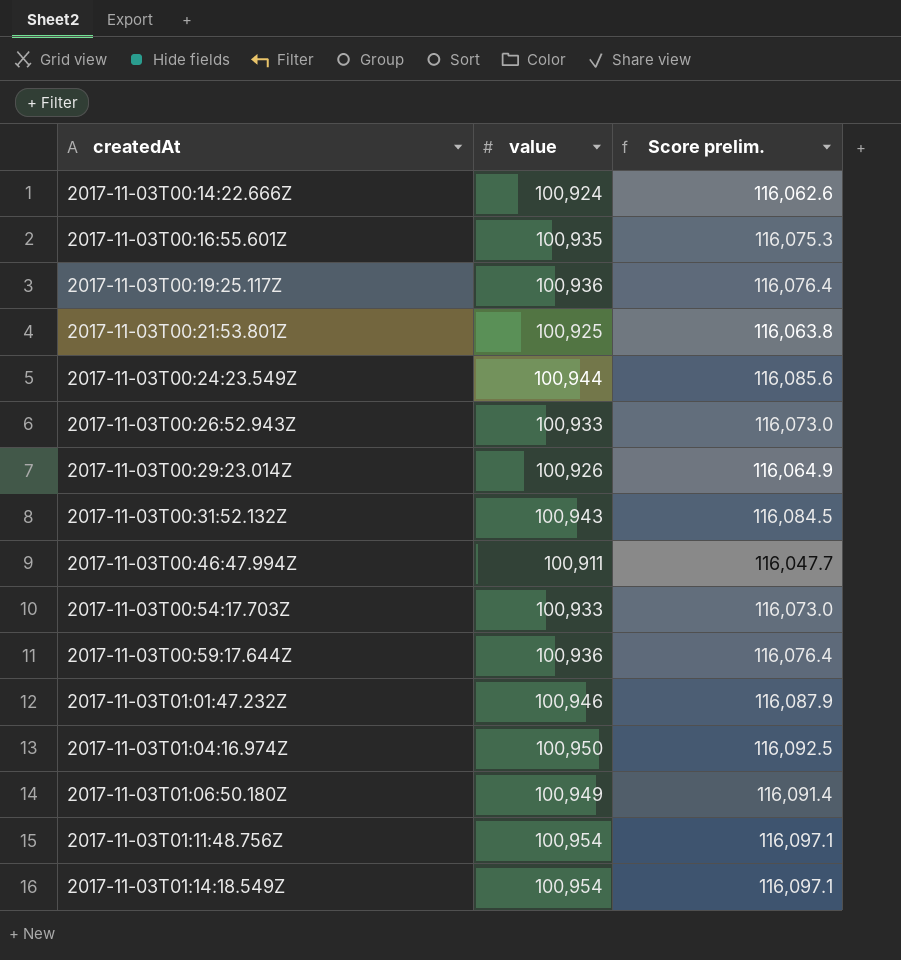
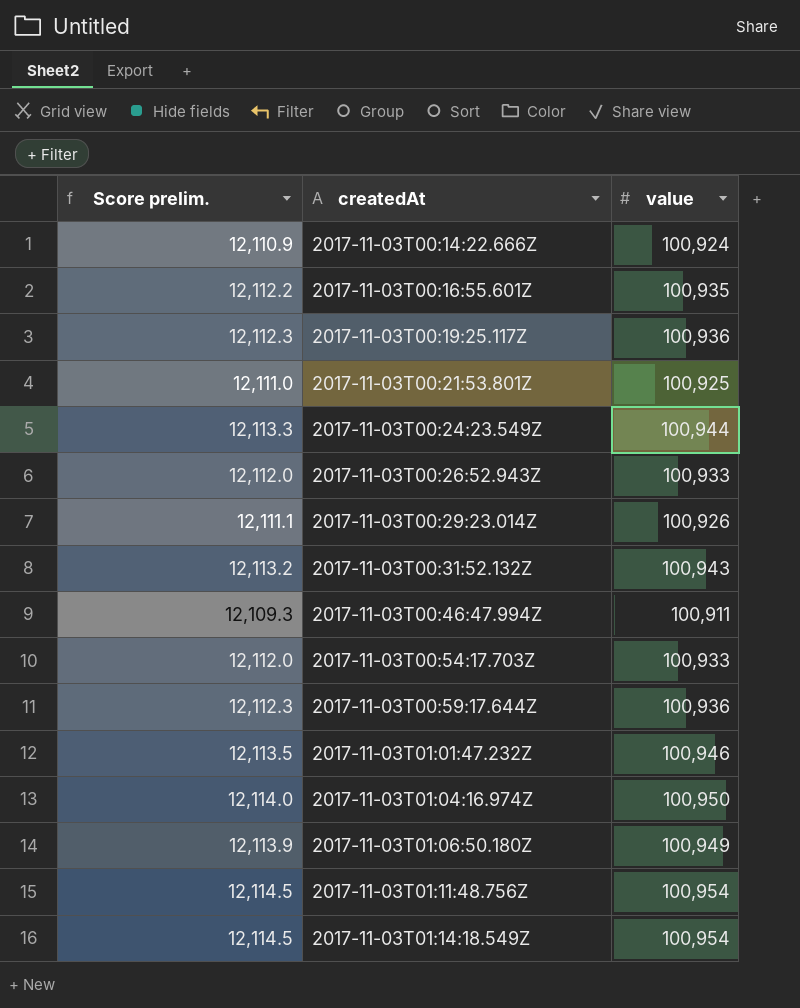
column Score prelim. | formula: [value] * 1.15 -> [value] * 0.12
column Score prelim. | position: 3 -> 1

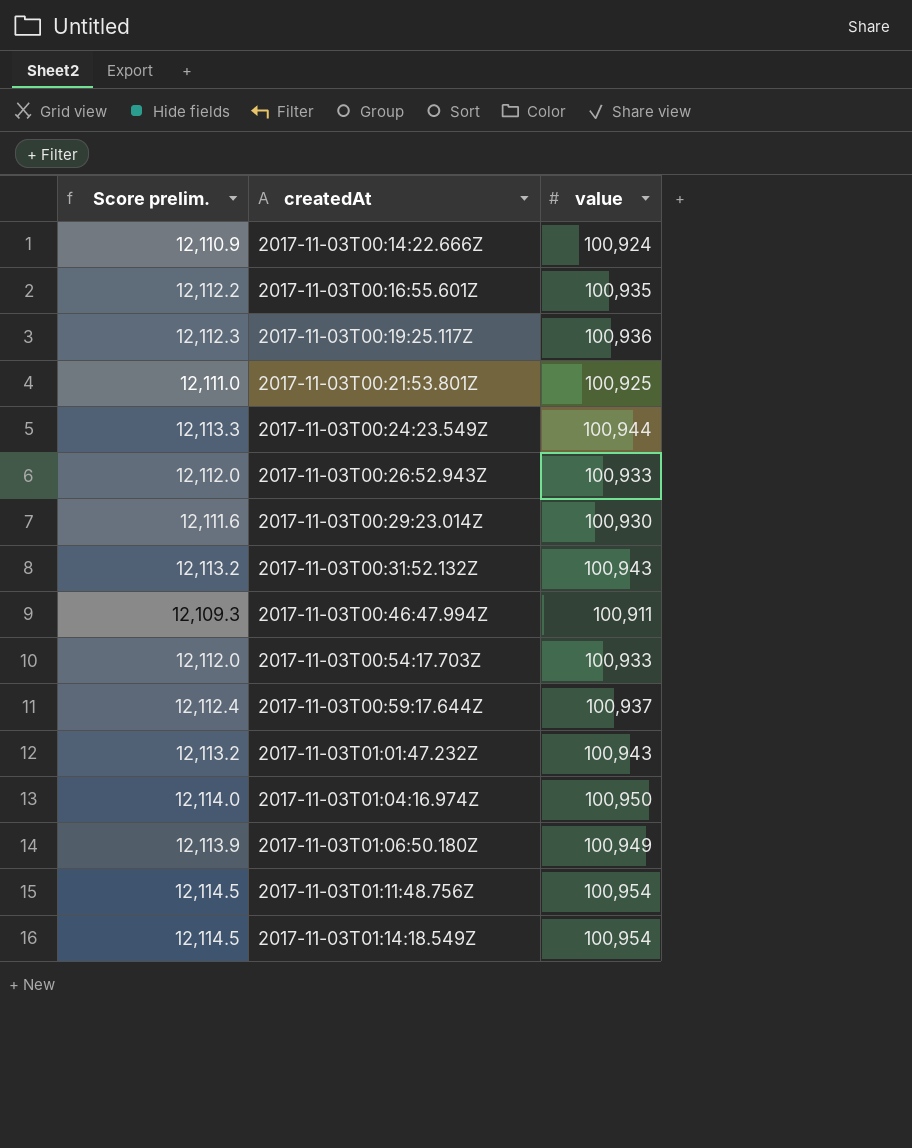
2017-11-03T00:29:23.014Z | Score prelim.: 12,111.1 -> 12,111.6
2017-11-03T00:29:23.014Z | value: 100,926 -> 100,930
2017-11-03T00:59:17.644Z | Score prelim.: 12,112.3 -> 12,112.4
2017-11-03T00:59:17.644Z | value: 100,936 -> 100,937
2017-11-03T01:01:47.232Z | Score prelim.: 12,113.5 -> 12,113.2
2017-11-03T01:01:47.232Z | value: 100,946 -> 100,943

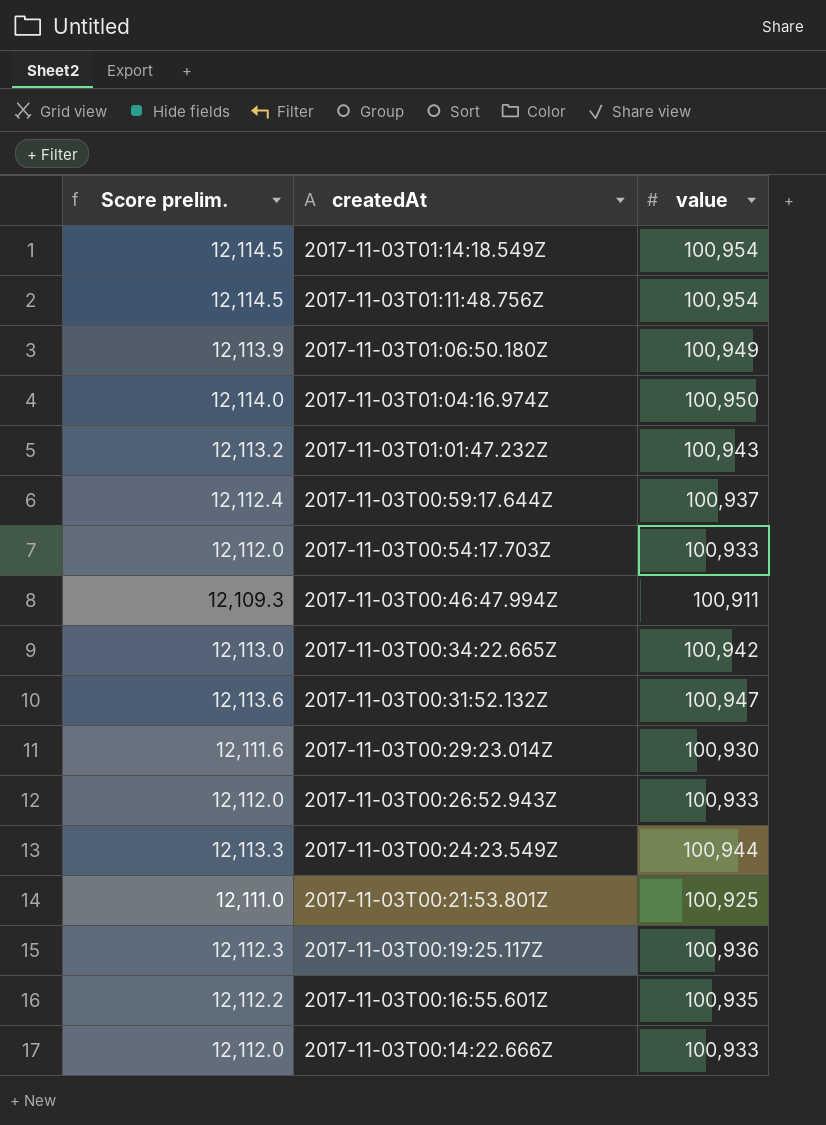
row order: createdAt ascending -> createdAt descending
row 2017-11-03T00:34:22.665Z: none -> 12,113.0 | 100,942
2017-11-03T00:31:52.132Z | Score prelim.: 12,113.2 -> 12,113.6
2017-11-03T00:31:52.132Z | value: 100,943 -> 100,947
2017-11-03T00:14:22.666Z | Score prelim.: 12,110.9 -> 12,112.0
2017-11-03T00:14:22.666Z | value: 100,924 -> 100,933

